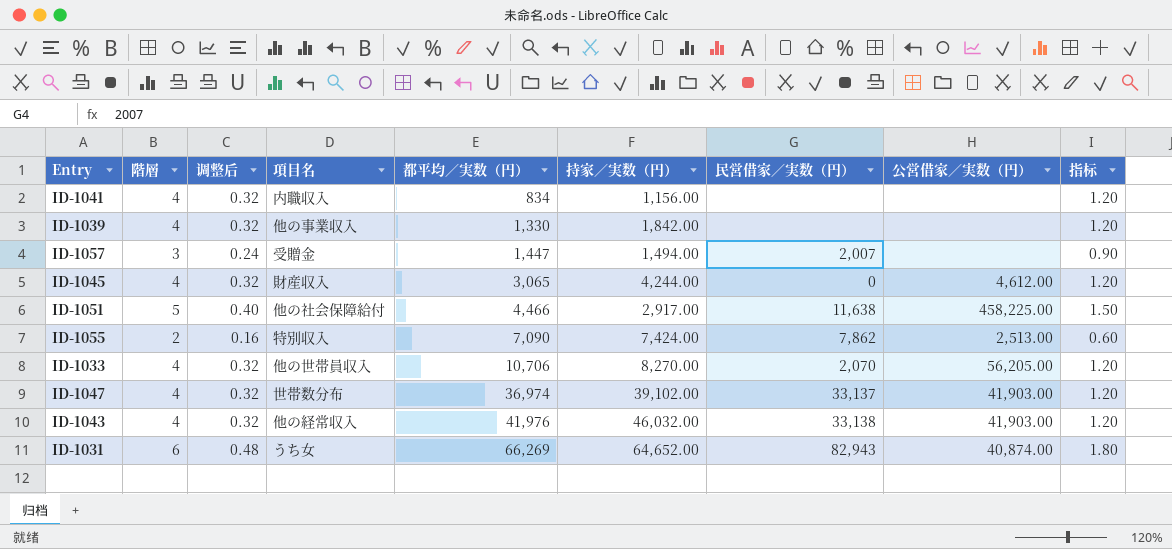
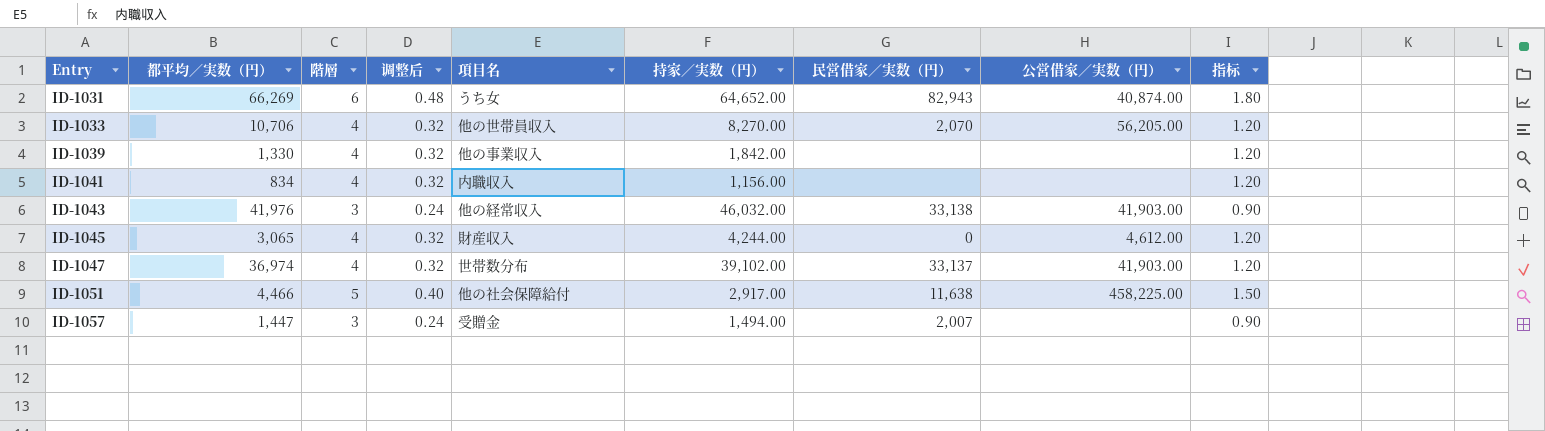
row order: 都平均／実数（円） ascending -> Entry ascending
column 都平均／実数（円） | position: 5 -> 2
row ID-1055: 2 | 0.16 | 特別収入 | 7,090 | 7,424.00 | 7,862 | 2,513.00 | 0.60 -> none
ID-1043 | 階層: 4 -> 3
ID-1043 | 调整后: 0.32 -> 0.24
ID-1043 | 指标: 1.20 -> 0.90

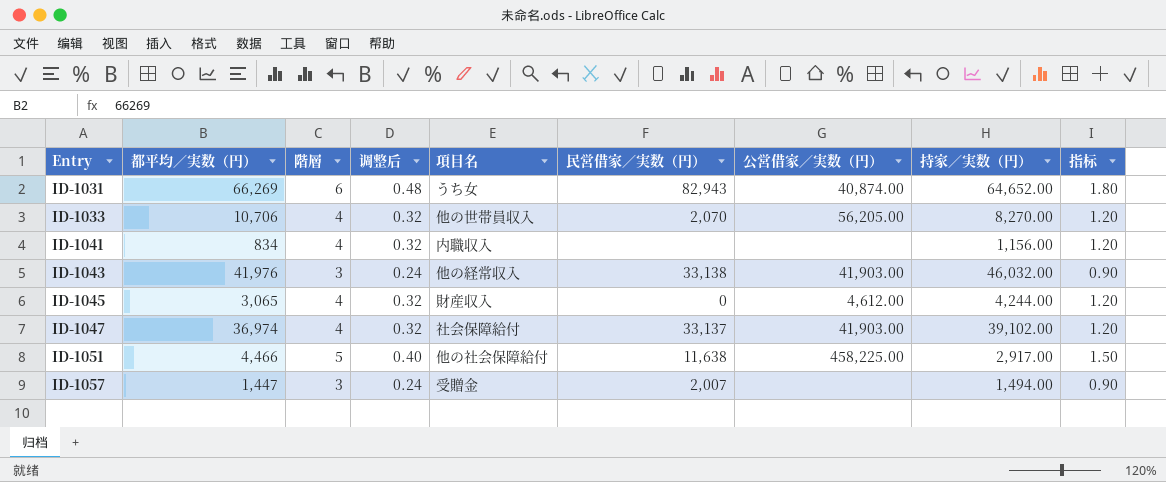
column 持家／実数（円） | position: 6 -> 8
row ID-1039: 1,330 | 4 | 0.32 | 他の事業収入 | 1,842.00 | none | none | 1.20 -> none
ID-1047 | 項目名: 世帯数分布 -> 社会保障給付

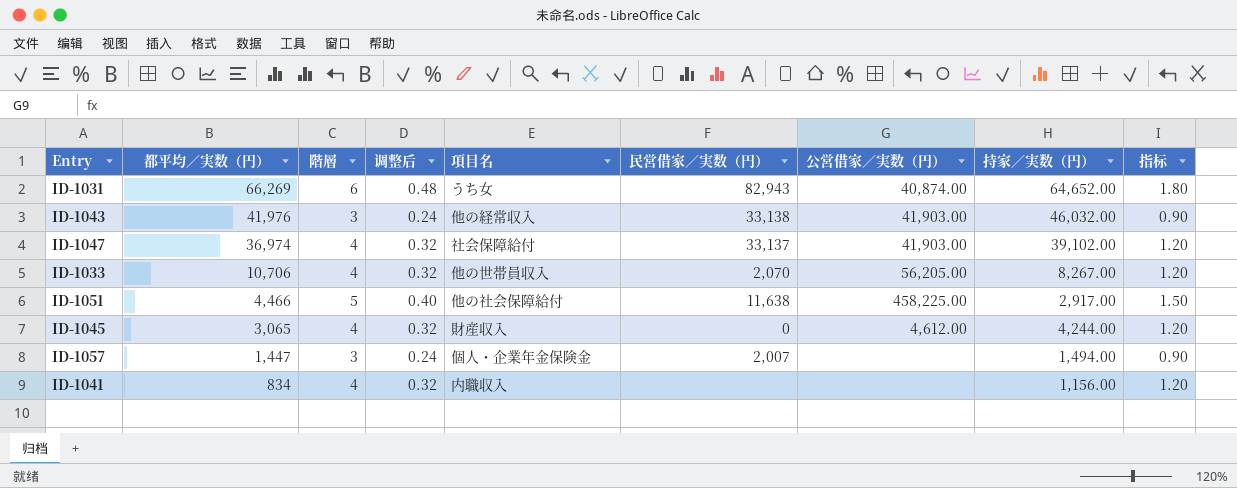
row order: Entry ascending -> 都平均／実数（円） descending
ID-1033 | 持家／実数（円）: 8,270.00 -> 8,267.00
ID-1057 | 項目名: 受贈金 -> 個人・企業年金保険金

